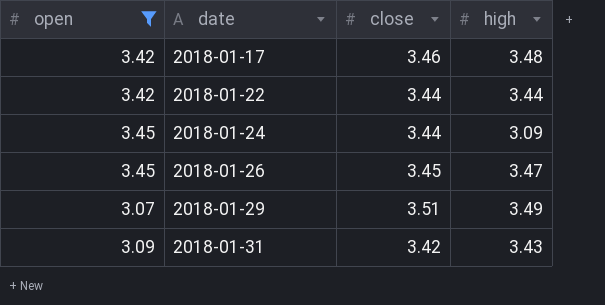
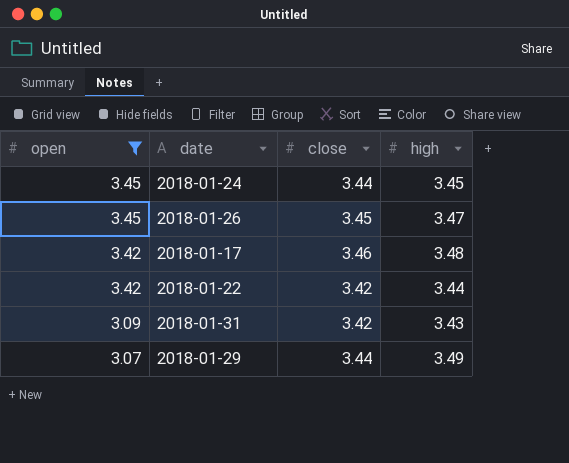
row order: date ascending -> open descending
2018-01-24 | high: 3.09 -> 3.45
2018-01-22 | close: 3.44 -> 3.42
2018-01-29 | close: 3.51 -> 3.44

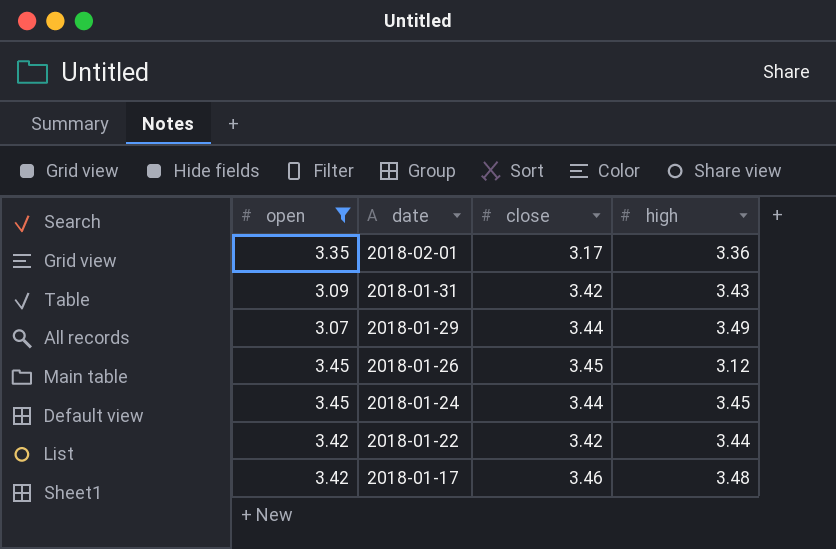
row order: open descending -> date descending
row 2018-02-01: none -> 3.35 | 3.17 | 3.36
2018-01-26 | high: 3.47 -> 3.12

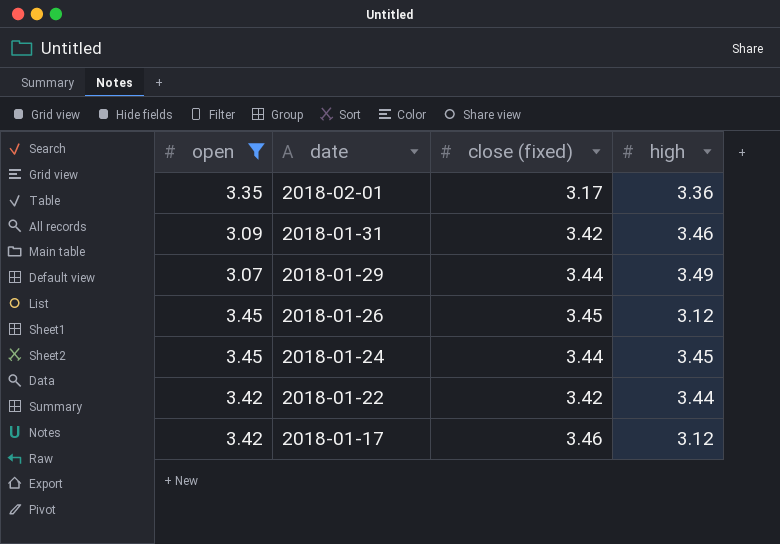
column name: close -> close (fixed)
2018-01-31 | high: 3.43 -> 3.46
2018-01-17 | high: 3.48 -> 3.12

